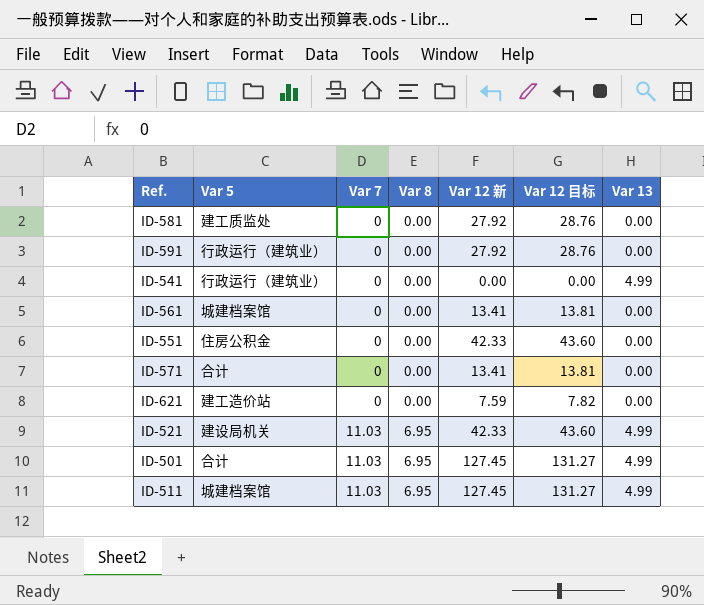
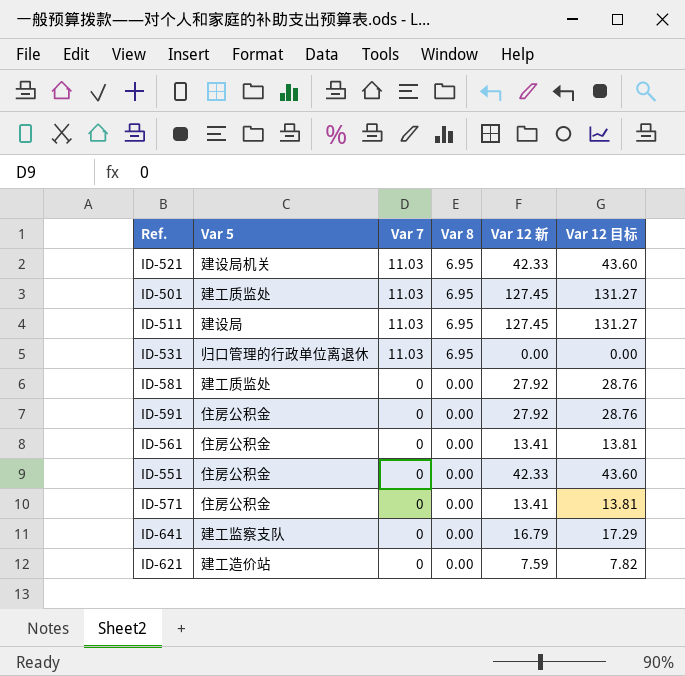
row order: Var 7 ascending -> Var 7 descending
column Var 13 | position: 7 -> none
row ID-541: 行政运行（建筑业） | 0 | 0.00 | 0.00 | 0.00 | 4.99 -> none
ID-501 | Var 5: 合计 -> 建工质监处
ID-511 | Var 5: 城建档案馆 -> 建设局
row ID-531: none -> 归口管理的行政单位离退休 | 11.03 | 6.95 | 0.00 | 0.00
ID-591 | Var 5: 行政运行（建筑业） -> 住房公积金
ID-561 | Var 5: 城建档案馆 -> 住房公积金
ID-571 | Var 5: 合计 -> 住房公积金
row ID-641: none -> 建工监察支队 | 0 | 0.00 | 16.79 | 17.29

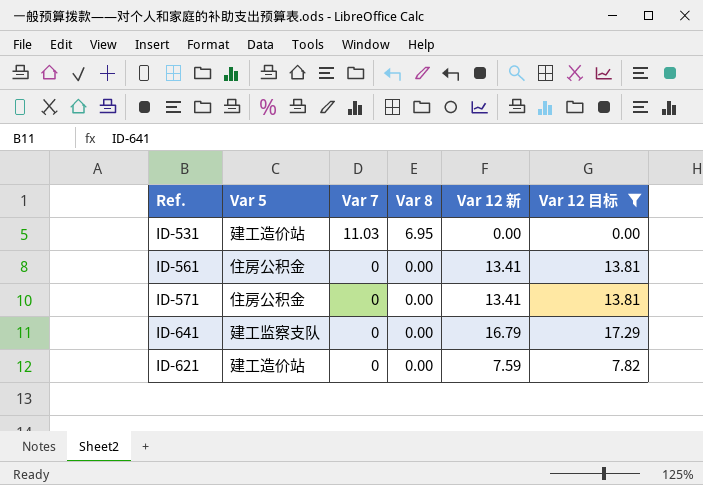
filter: none -> Var 12 目标 <= 17.29
ID-531 | Var 5: 归口管理的行政单位离退休 -> 建工造价站

